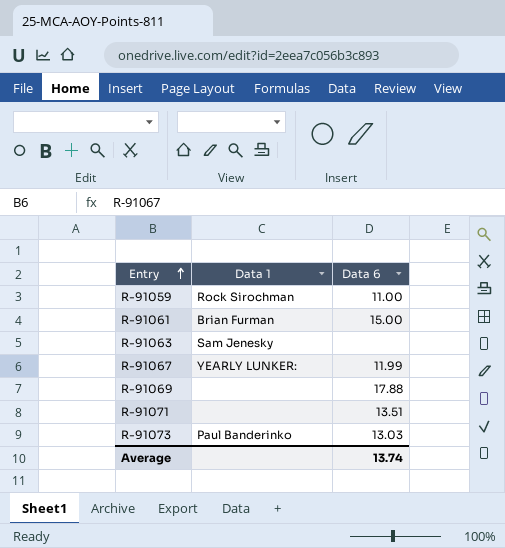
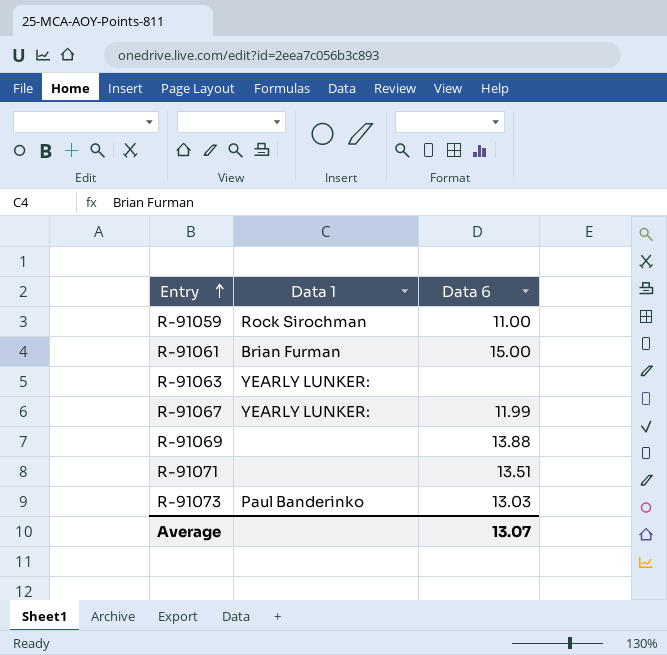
R-91063 | Data 1: Sam Jenesky -> YEARLY LUNKER:
R-91069 | Data 6: 17.88 -> 13.88
Average | Data 6: 13.74 -> 13.07

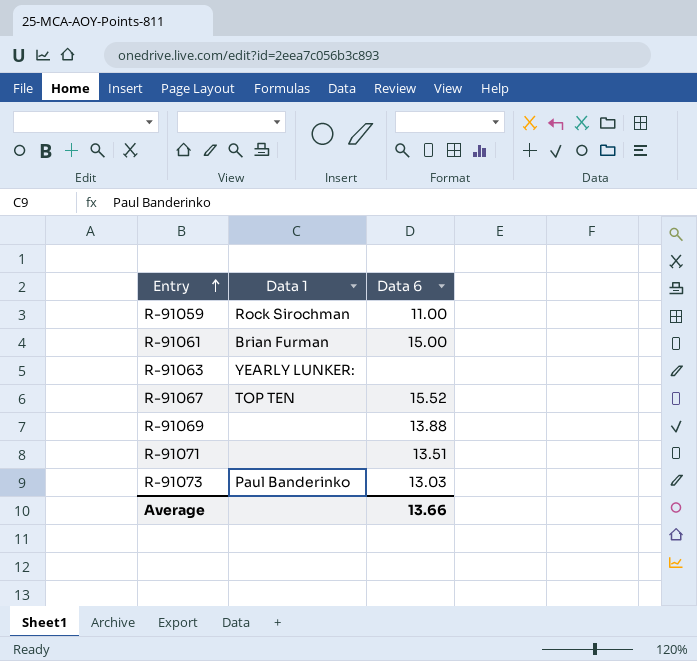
R-91067 | Data 1: YEARLY LUNKER: -> TOP TEN
R-91067 | Data 6: 11.99 -> 15.52
Average | Data 6: 13.07 -> 13.66

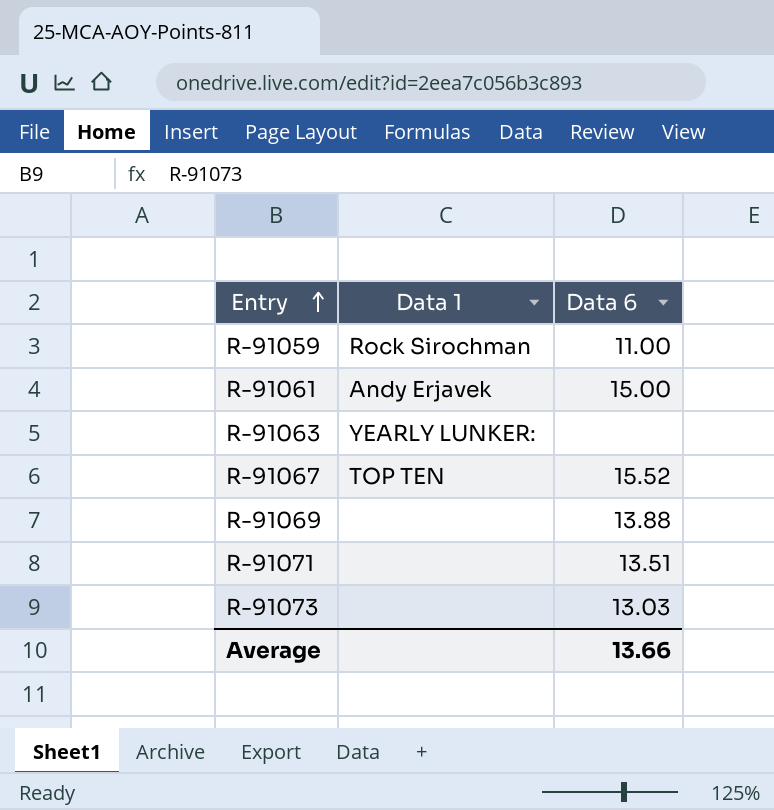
R-91061 | Data 1: Brian Furman -> Andy Erjavek
R-91073 | Data 1: Paul Banderinko -> none

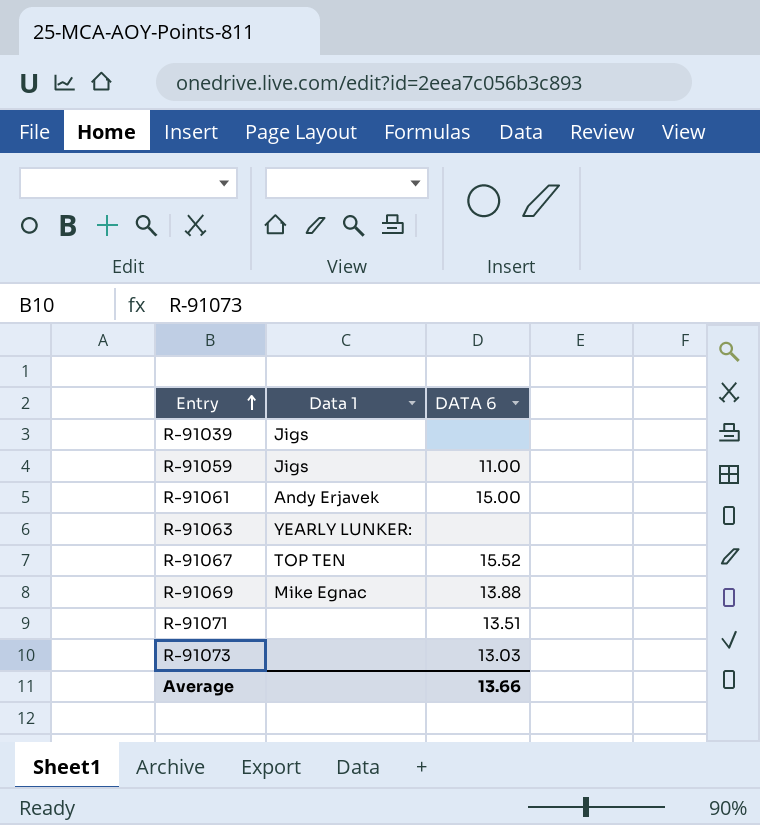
column name: Data 6 -> DATA 6
row R-91039: none -> Jigs | none
R-91059 | Data 1: Rock Sirochman -> Jigs
R-91069 | Data 1: none -> Mike Egnac

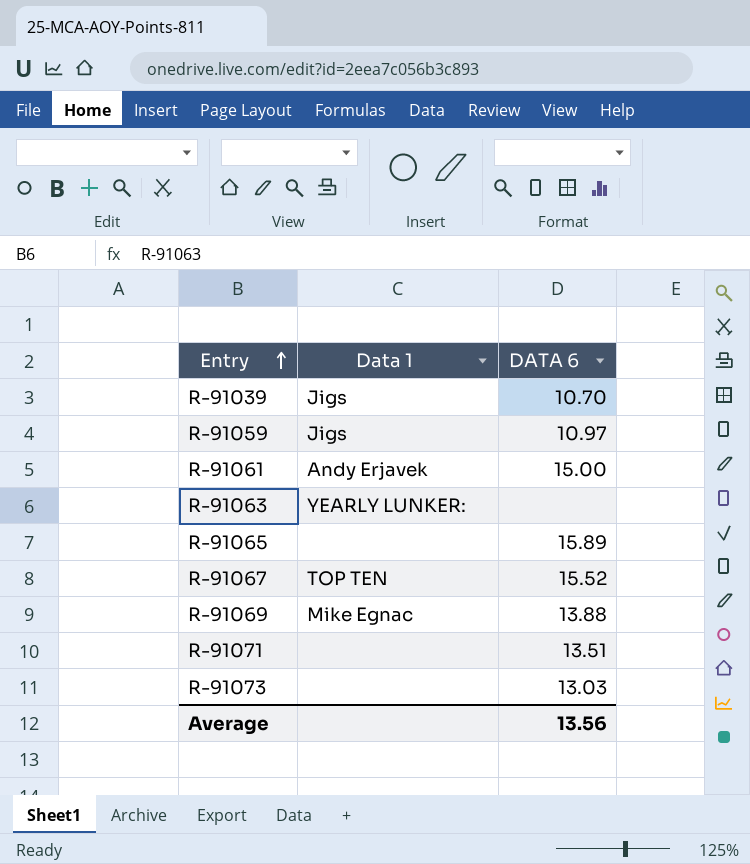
R-91039 | DATA 6: none -> 10.70
R-91059 | DATA 6: 11.00 -> 10.97
row R-91065: none -> none | 15.89
Average | DATA 6: 13.66 -> 13.56

